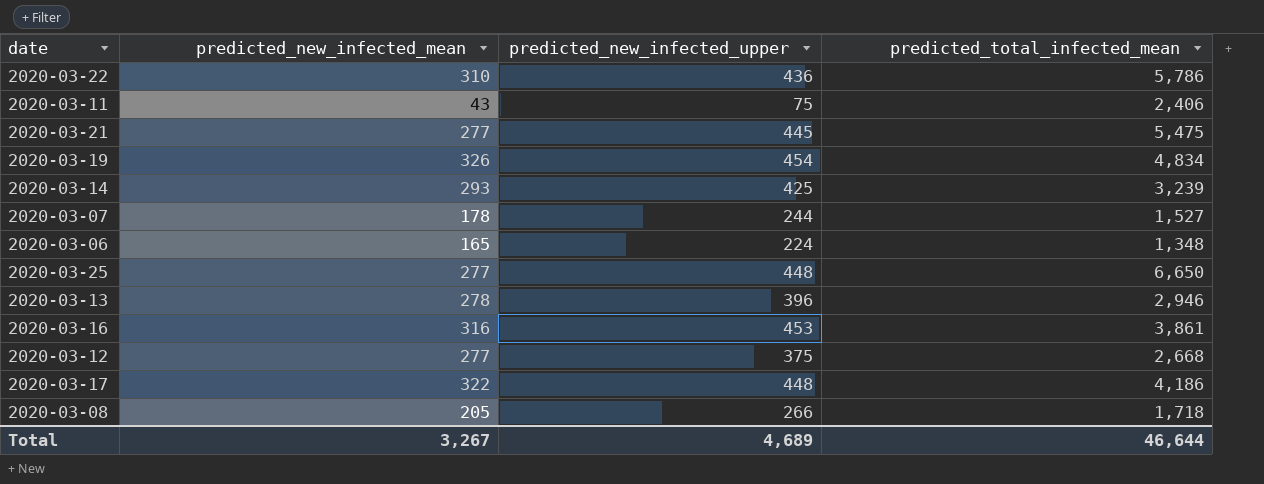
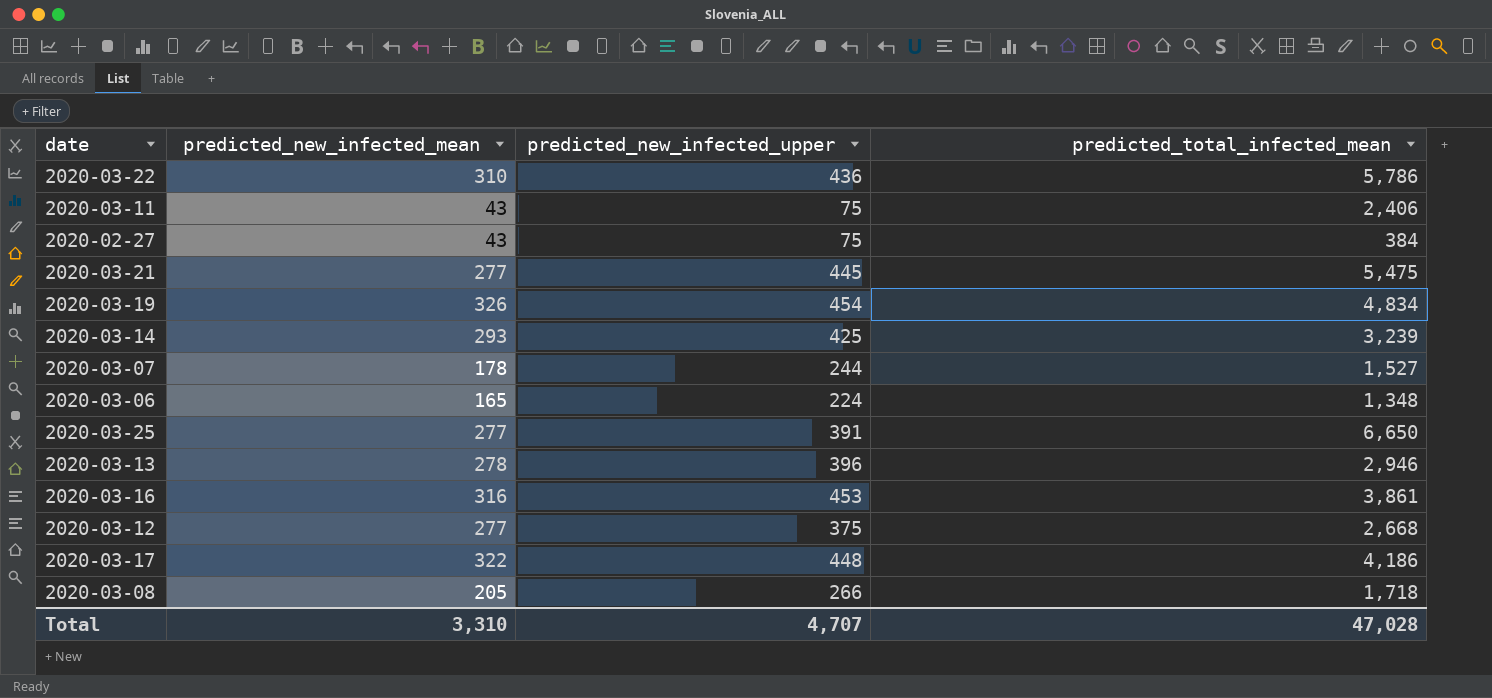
row 2020-02-27: none -> 43 | 75 | 384
2020-03-25 | predicted_new_infected_upper: 448 -> 391
Total | predicted_new_infected_mean: 3,267 -> 3,310
Total | predicted_new_infected_upper: 4,689 -> 4,707
Total | predicted_total_infected_mean: 46,644 -> 47,028

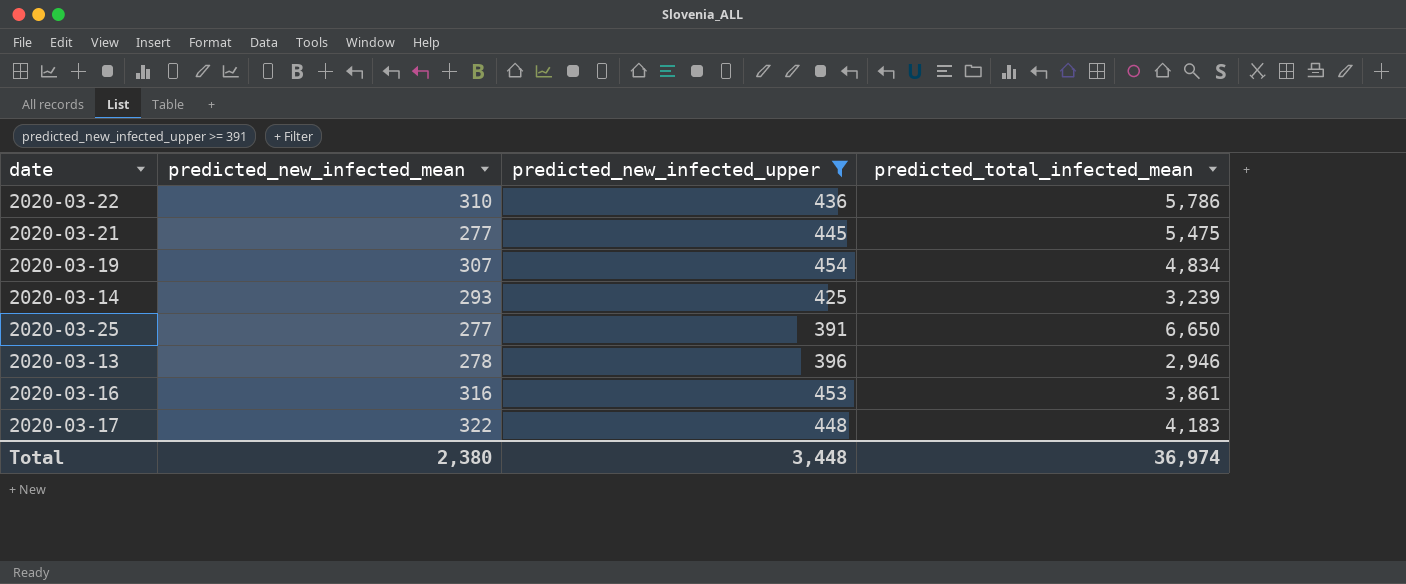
filter: none -> predicted_new_infected_upper >= 391
2020-03-19 | predicted_new_infected_mean: 326 -> 307
2020-03-17 | predicted_total_infected_mean: 4,186 -> 4,183
Total | predicted_new_infected_mean: 3,310 -> 2,380
Total | predicted_new_infected_upper: 4,707 -> 3,448
Total | predicted_total_infected_mean: 47,028 -> 36,974

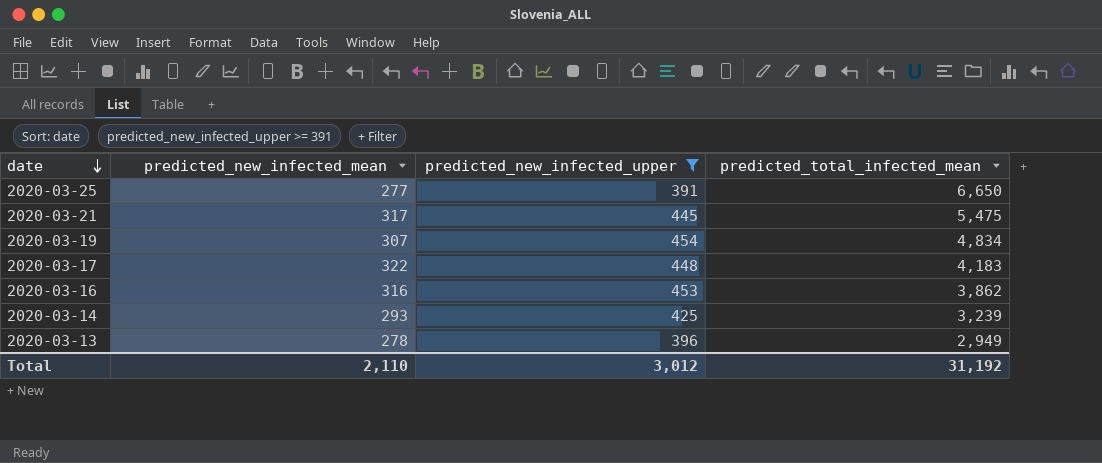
row order: none -> date descending
row 2020-03-22: 310 | 436 | 5,786 -> none
2020-03-21 | predicted_new_infected_mean: 277 -> 317
2020-03-16 | predicted_total_infected_mean: 3,861 -> 3,862
2020-03-13 | predicted_total_infected_mean: 2,946 -> 2,949
Total | predicted_new_infected_mean: 2,380 -> 2,110
Total | predicted_new_infected_upper: 3,448 -> 3,012
Total | predicted_total_infected_mean: 36,974 -> 31,192

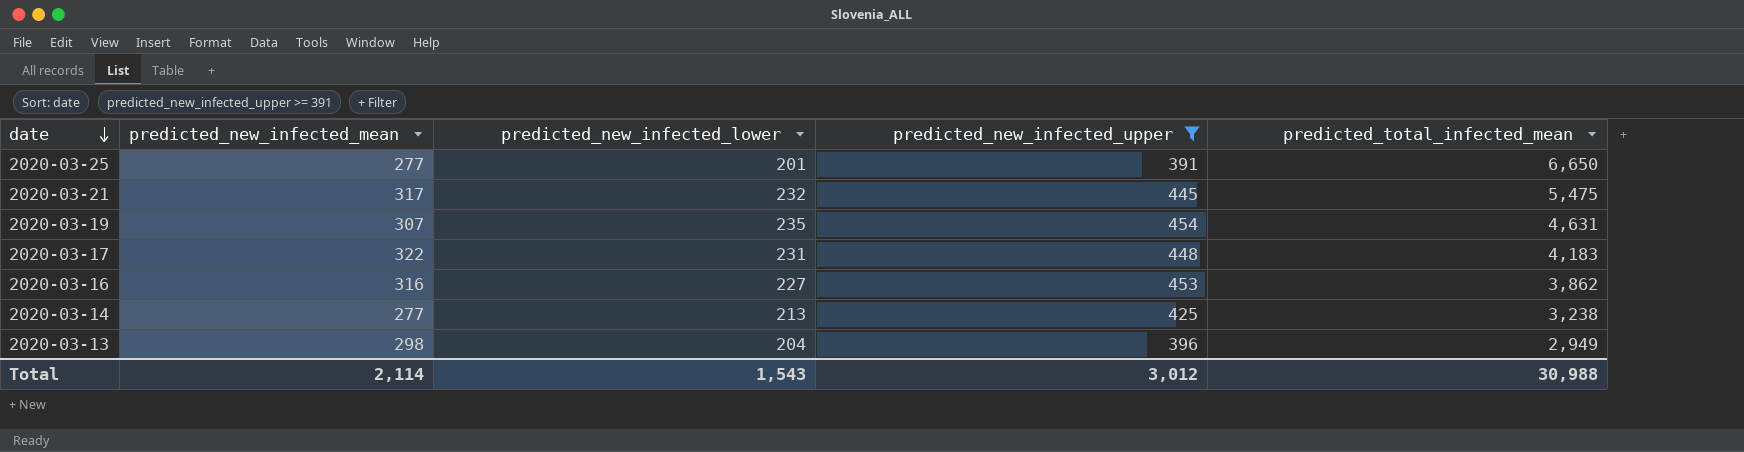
column predicted_new_infected_lower | position: none -> 3
2020-03-19 | predicted_total_infected_mean: 4,834 -> 4,631
2020-03-14 | predicted_new_infected_mean: 293 -> 277
2020-03-14 | predicted_total_infected_mean: 3,239 -> 3,238
2020-03-13 | predicted_new_infected_mean: 278 -> 298
Total | predicted_new_infected_mean: 2,110 -> 2,114
Total | predicted_total_infected_mean: 31,192 -> 30,988

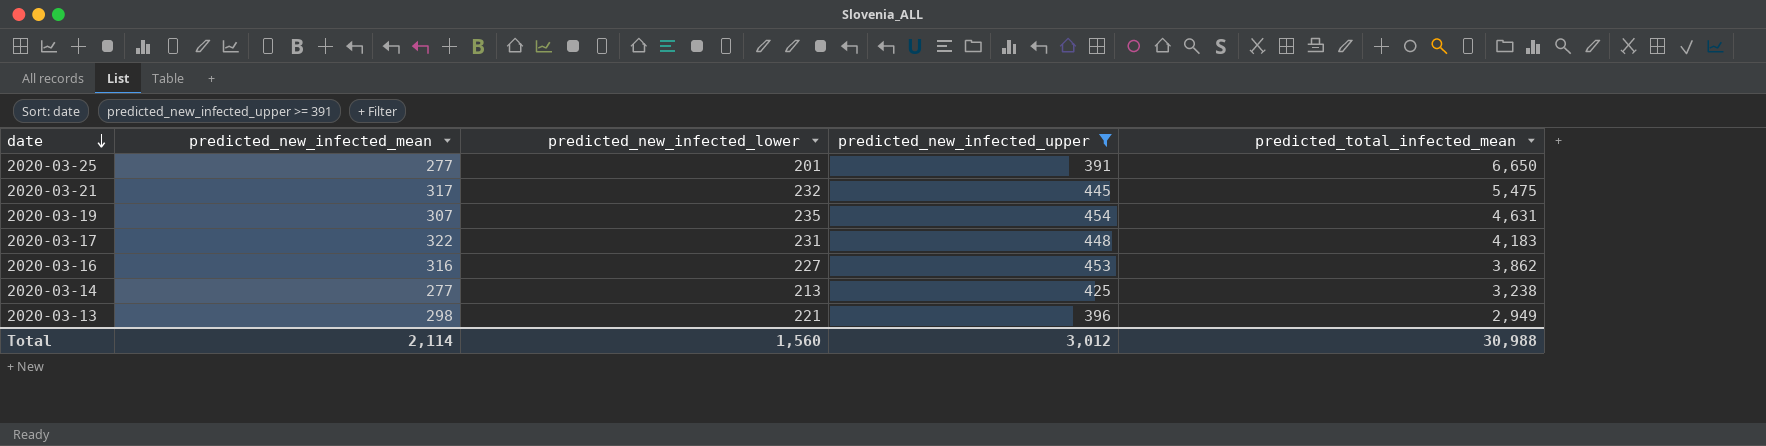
2020-03-13 | predicted_new_infected_lower: 204 -> 221
Total | predicted_new_infected_lower: 1,543 -> 1,560

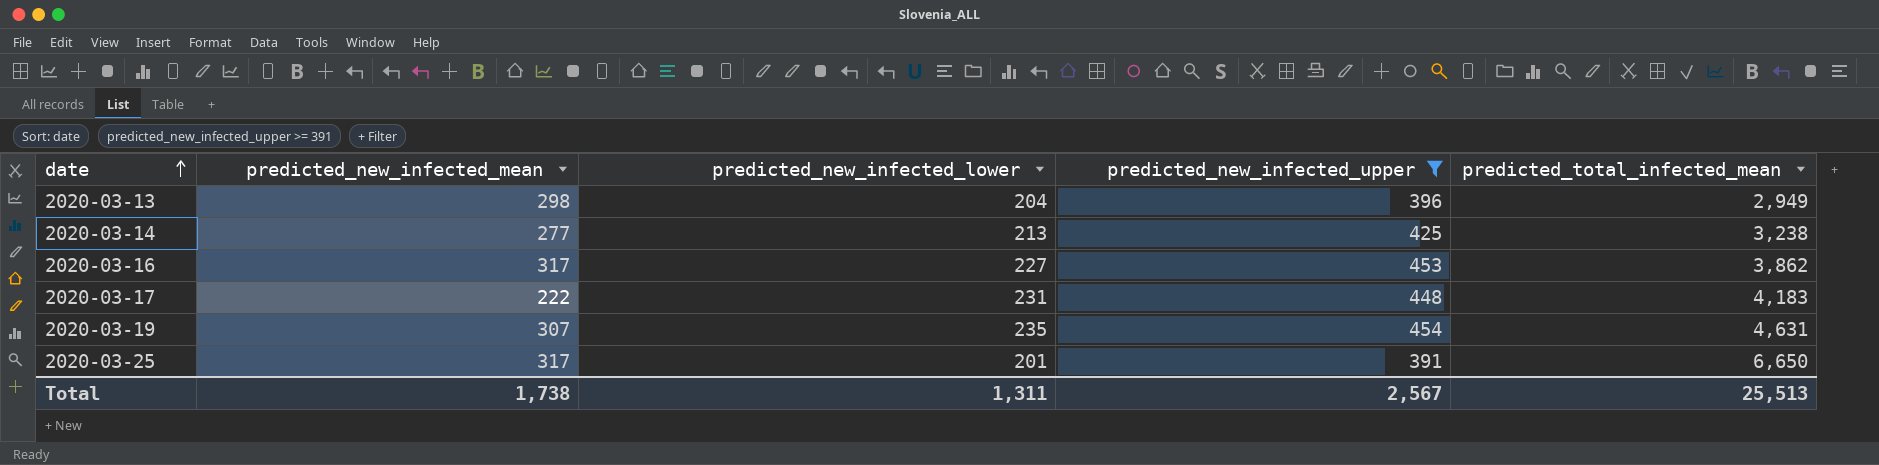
row order: date descending -> date ascending
row 2020-03-21: 317 | 232 | 445 | 5,475 -> none
2020-03-13 | predicted_new_infected_lower: 221 -> 204
2020-03-16 | predicted_new_infected_mean: 316 -> 317
2020-03-17 | predicted_new_infected_mean: 322 -> 222
2020-03-25 | predicted_new_infected_mean: 277 -> 317
Total | predicted_new_infected_mean: 2,114 -> 1,738
Total | predicted_new_infected_lower: 1,560 -> 1,311
Total | predicted_new_infected_upper: 3,012 -> 2,567
Total | predicted_total_infected_mean: 30,988 -> 25,513

